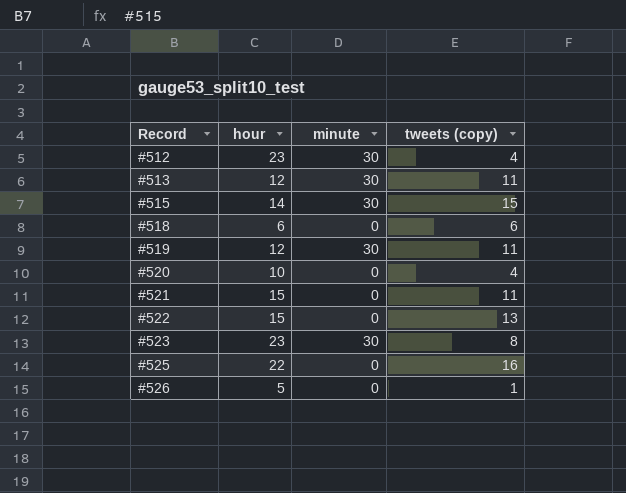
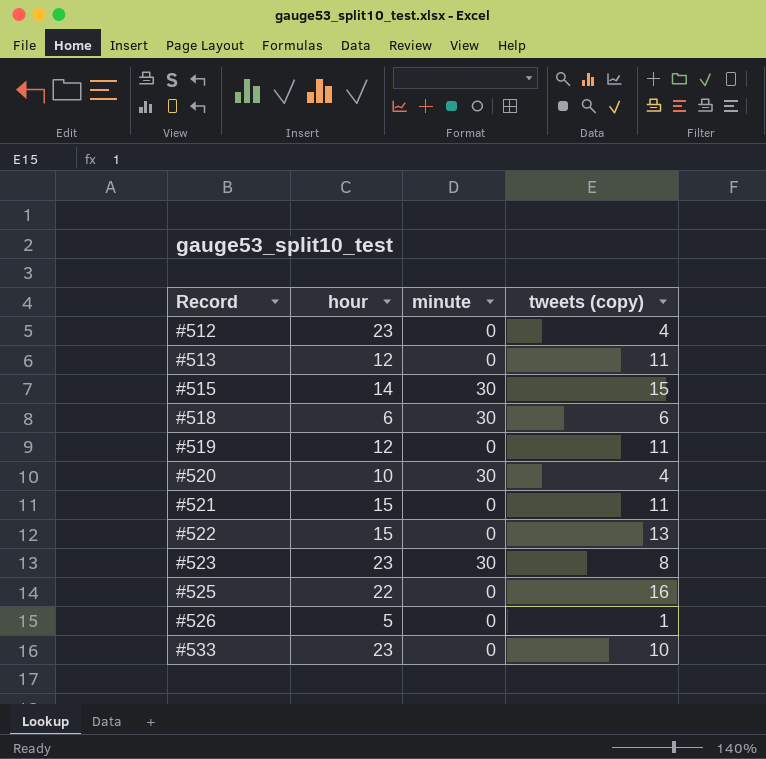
#512 | minute: 30 -> 0
#513 | minute: 30 -> 0
#518 | minute: 0 -> 30
#519 | minute: 30 -> 0
#520 | minute: 0 -> 30
row #533: none -> 23 | 0 | 10

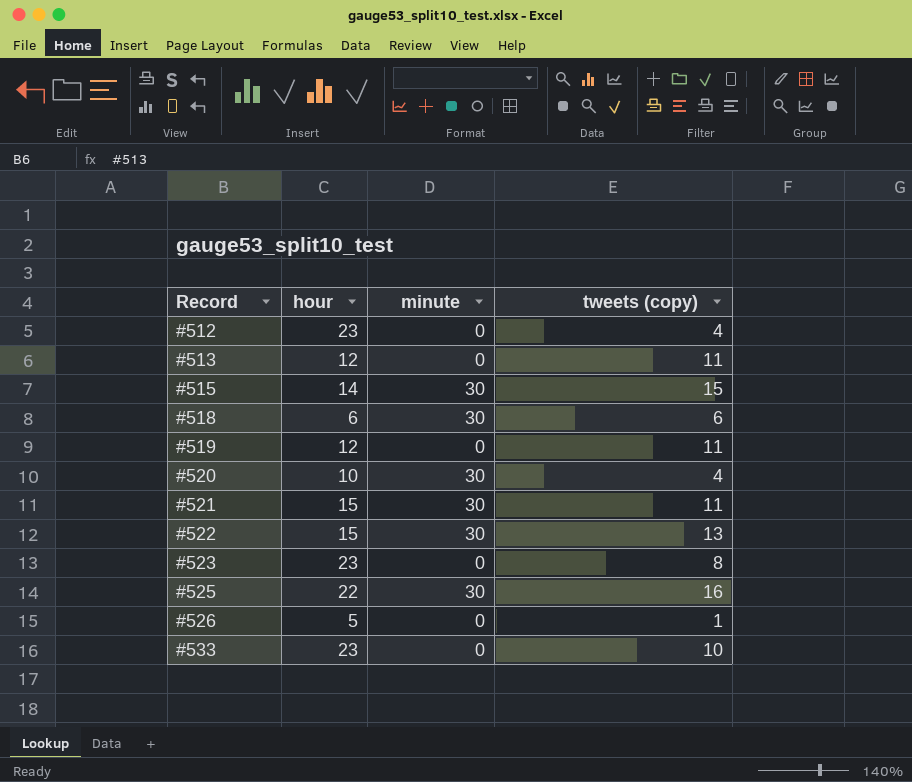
#521 | minute: 0 -> 30
#522 | minute: 0 -> 30
#523 | minute: 30 -> 0
#525 | minute: 0 -> 30

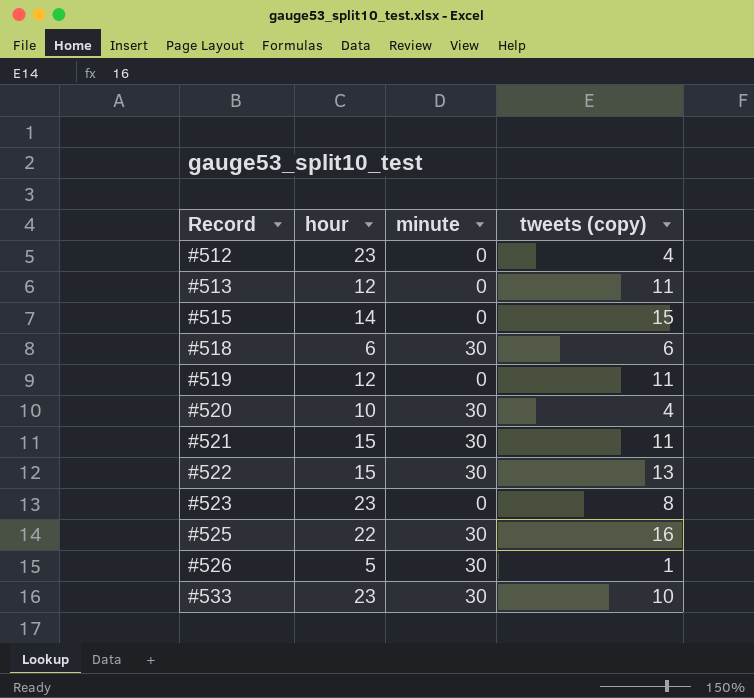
#515 | minute: 30 -> 0
#526 | minute: 0 -> 30
#533 | minute: 0 -> 30

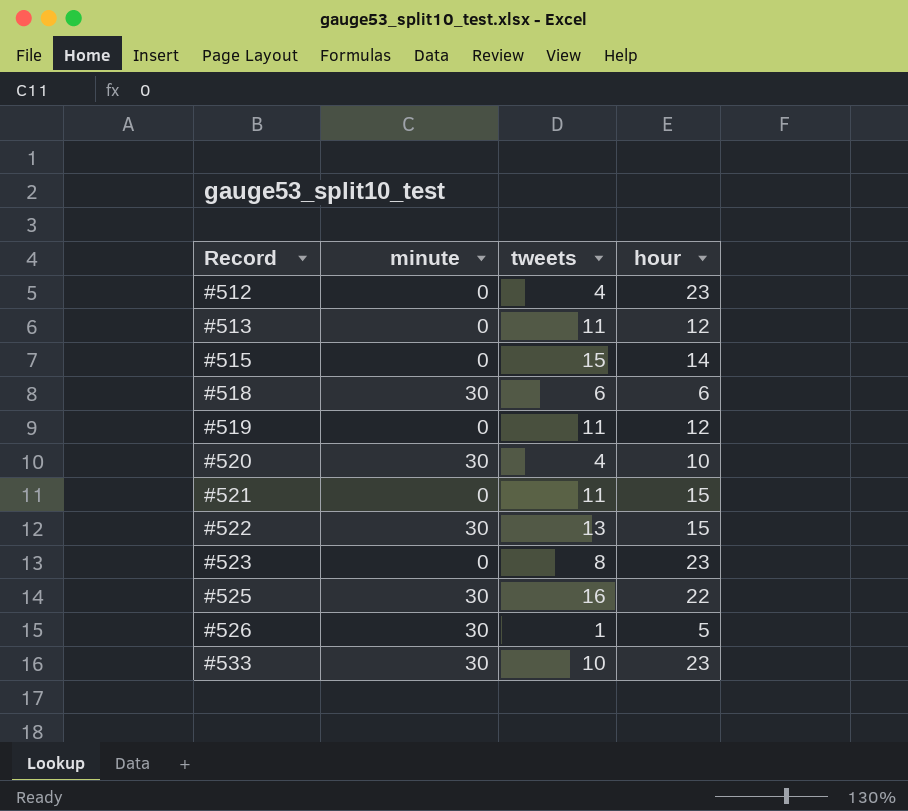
column name: tweets (copy) -> tweets
column hour | position: 2 -> 4
#521 | minute: 30 -> 0

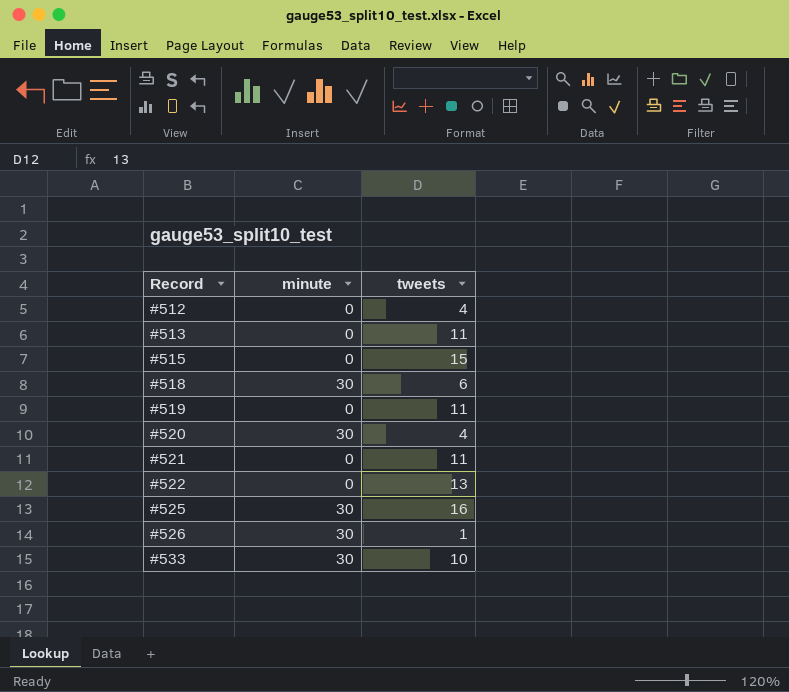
column hour | position: 4 -> none
row #523: 0 | 8 | 23 -> none
#522 | minute: 30 -> 0

